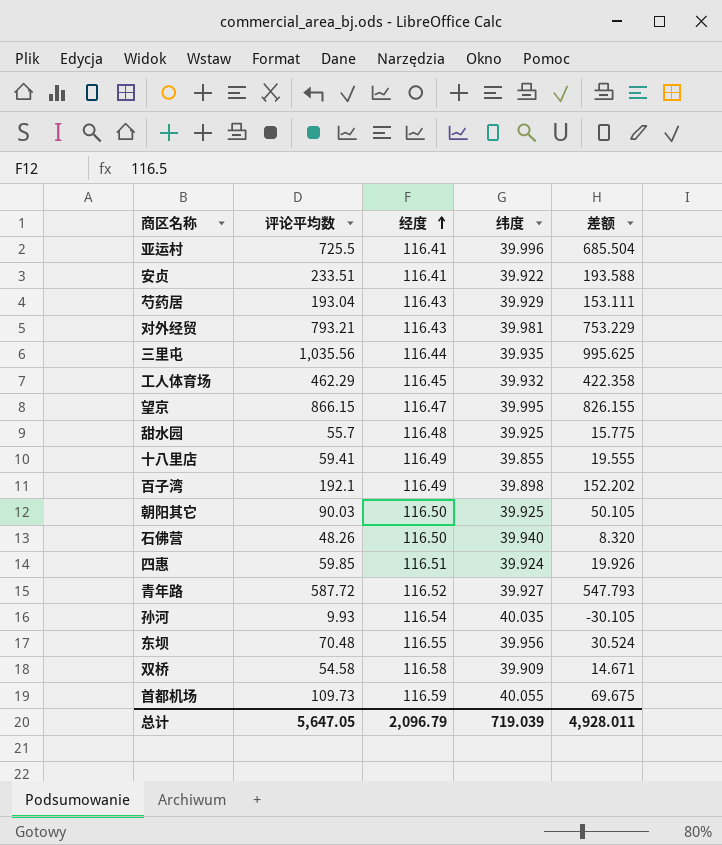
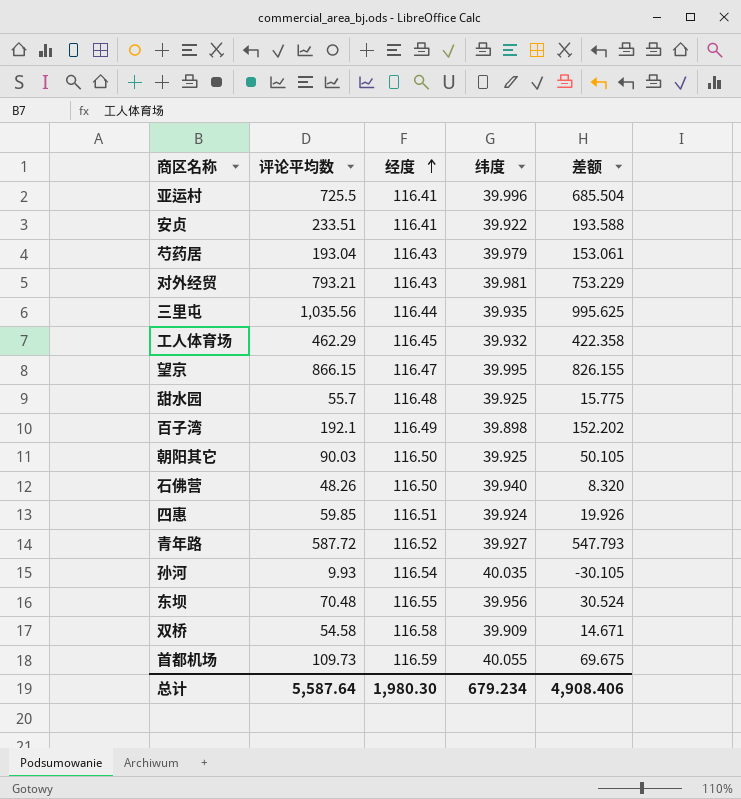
row 十八里店: 59.41 | 116.49 | 39.855 | 19.555 -> none
芍药居 | 纬度: 39.929 -> 39.979
芍药居 | 差额: 153.111 -> 153.061
总计 | 评论平均数: 5,647.05 -> 5,587.64
总计 | 经度: 2,096.79 -> 1,980.30
总计 | 纬度: 719.039 -> 679.234
总计 | 差额: 4,928.011 -> 4,908.406

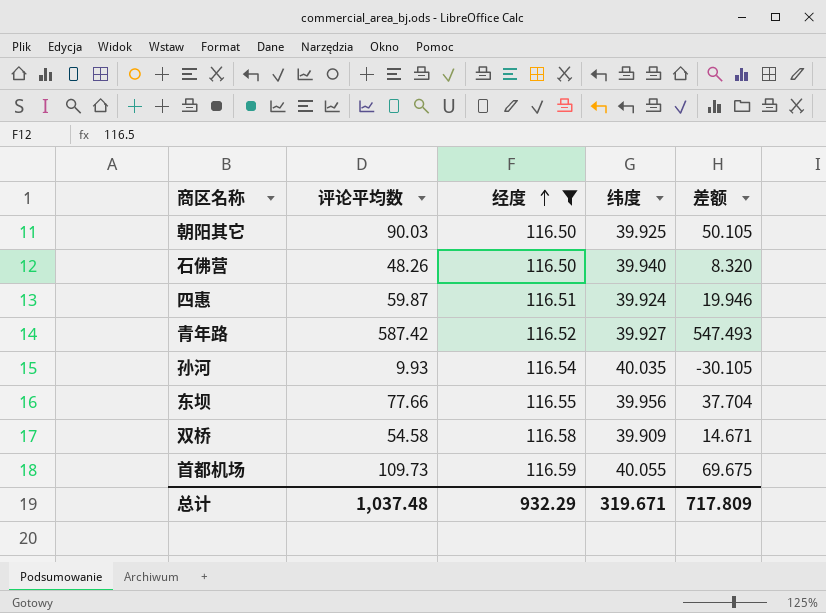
filter: none -> 经度 >= 116.50
四惠 | 评论平均数: 59.85 -> 59.87
四惠 | 差额: 19.926 -> 19.946
青年路 | 评论平均数: 587.72 -> 587.42
青年路 | 差额: 547.793 -> 547.493
东坝 | 评论平均数: 70.48 -> 77.66
东坝 | 差额: 30.524 -> 37.704
总计 | 评论平均数: 5,587.64 -> 1,037.48
总计 | 经度: 1,980.30 -> 932.29
总计 | 纬度: 679.234 -> 319.671
总计 | 差额: 4,908.406 -> 717.809

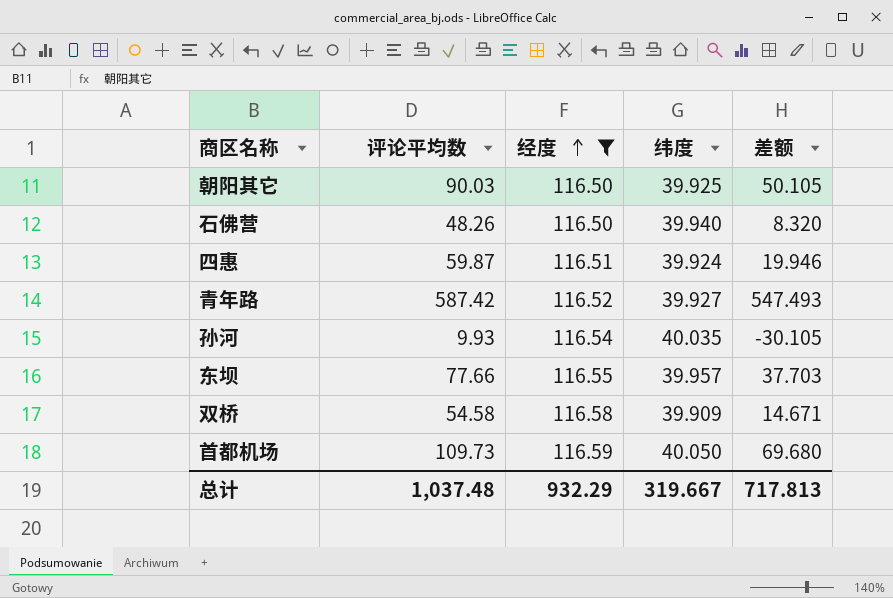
东坝 | 纬度: 39.956 -> 39.957
东坝 | 差额: 37.704 -> 37.703
首都机场 | 纬度: 40.055 -> 40.050
首都机场 | 差额: 69.675 -> 69.680
总计 | 纬度: 319.671 -> 319.667
总计 | 差额: 717.809 -> 717.813

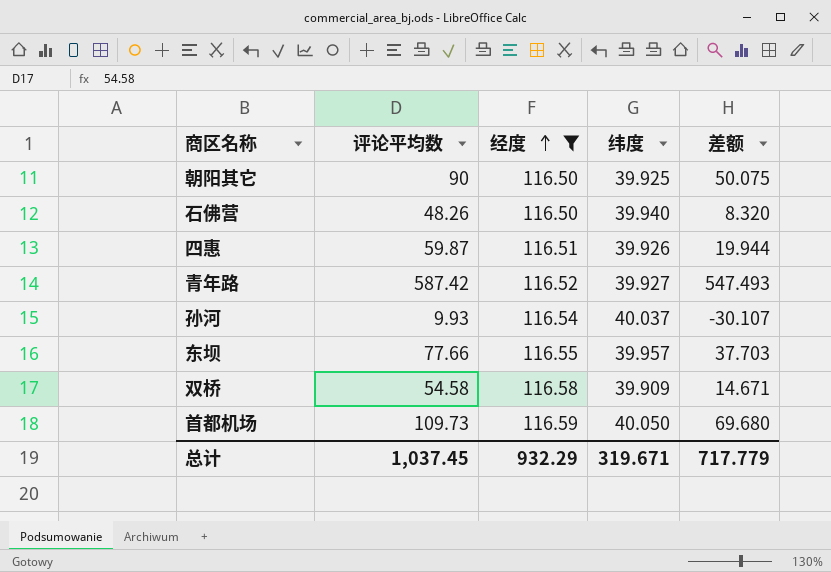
朝阳其它 | 评论平均数: 90.03 -> 90
朝阳其它 | 差额: 50.105 -> 50.075
四惠 | 纬度: 39.924 -> 39.926
四惠 | 差额: 19.946 -> 19.944
孙河 | 纬度: 40.035 -> 40.037
孙河 | 差额: -30.105 -> -30.107
总计 | 评论平均数: 1,037.48 -> 1,037.45
总计 | 纬度: 319.667 -> 319.671
总计 | 差额: 717.813 -> 717.779

